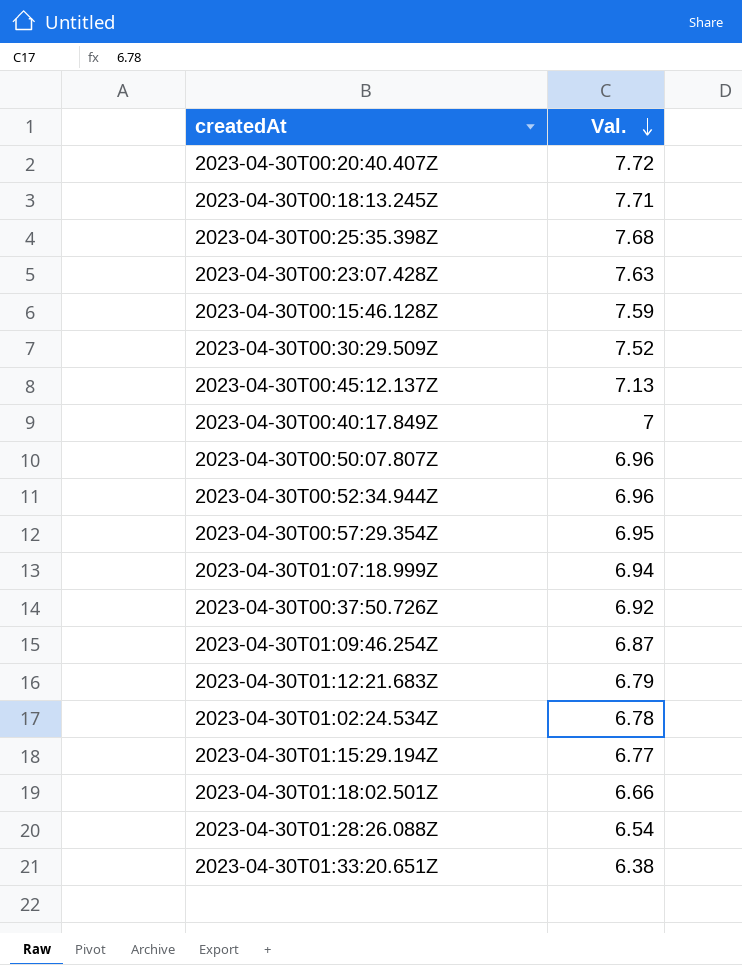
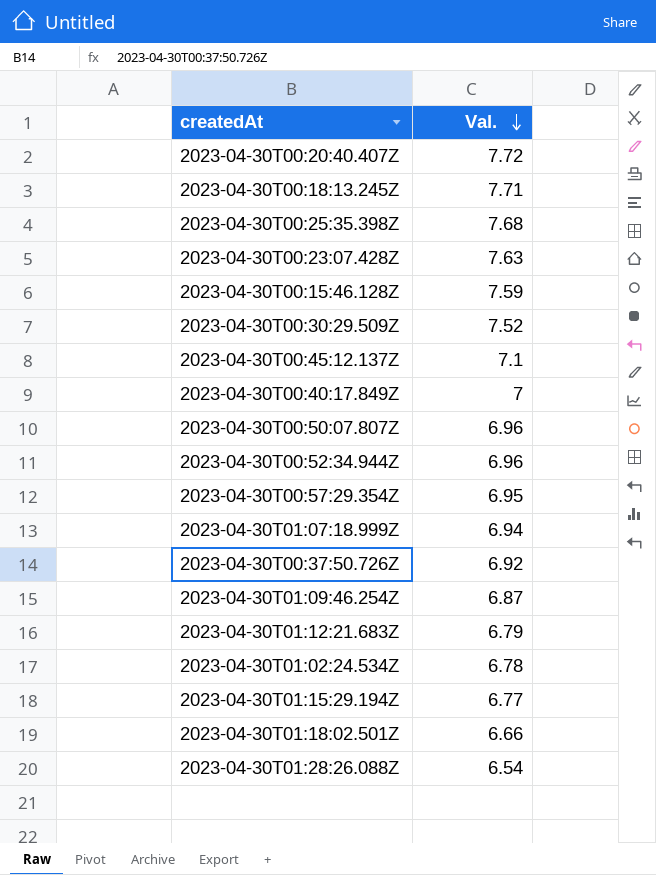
row 2023-04-30T01:33:20.651Z: 6.38 -> none
2023-04-30T00:45:12.137Z | Val.: 7.13 -> 7.1

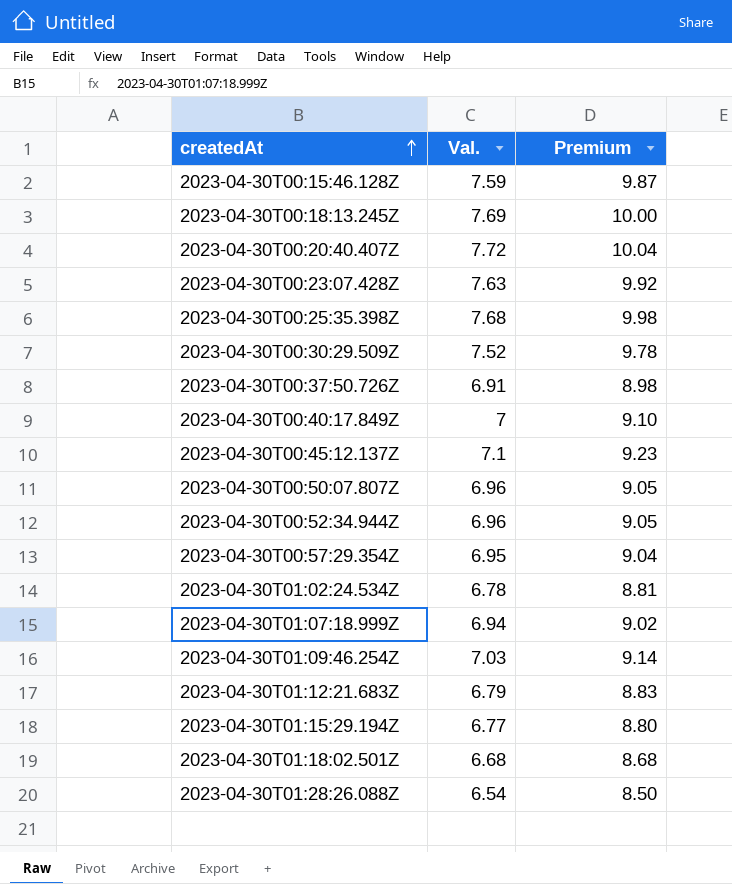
row order: Val. descending -> createdAt ascending
column Premium | formula: none -> [Val.] * 1.3
2023-04-30T00:18:13.245Z | Val.: 7.71 -> 7.69
2023-04-30T00:37:50.726Z | Val.: 6.92 -> 6.91
2023-04-30T01:09:46.254Z | Val.: 6.87 -> 7.03
2023-04-30T01:18:02.501Z | Val.: 6.66 -> 6.68

